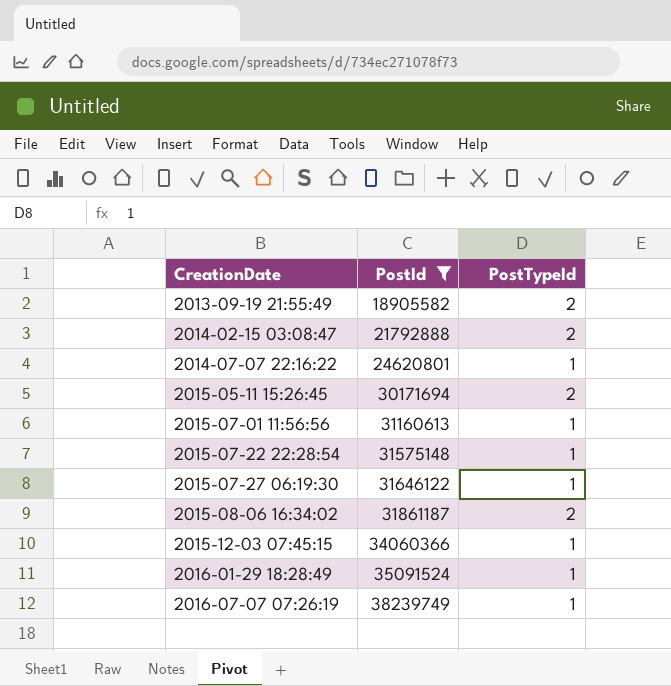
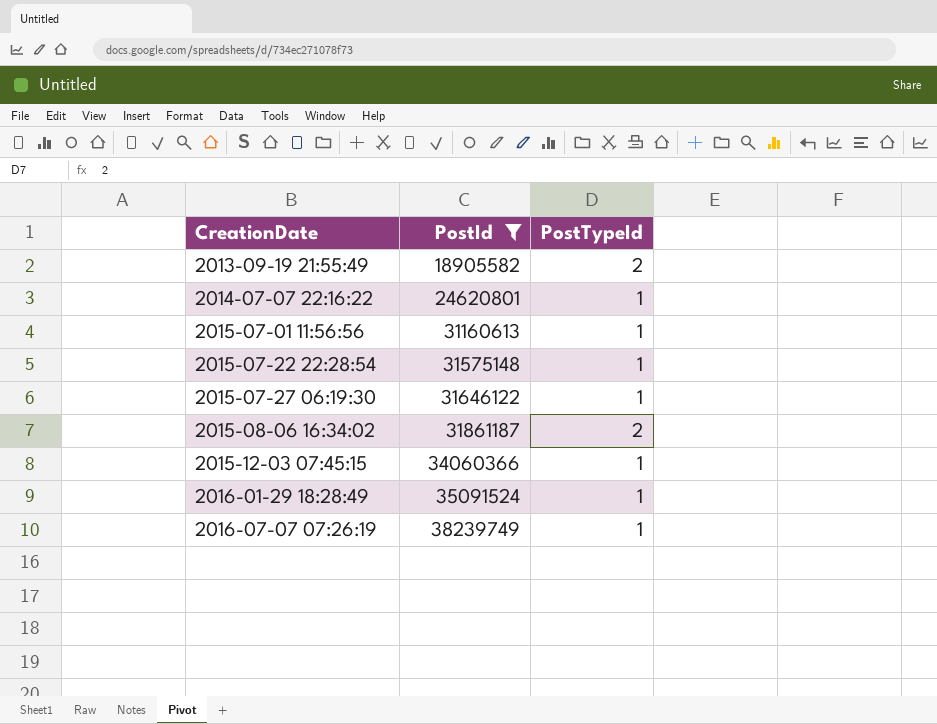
row 2014-02-15 03:08:47: 21792888 | 2 -> none
row 2015-05-11 15:26:45: 30171694 | 2 -> none

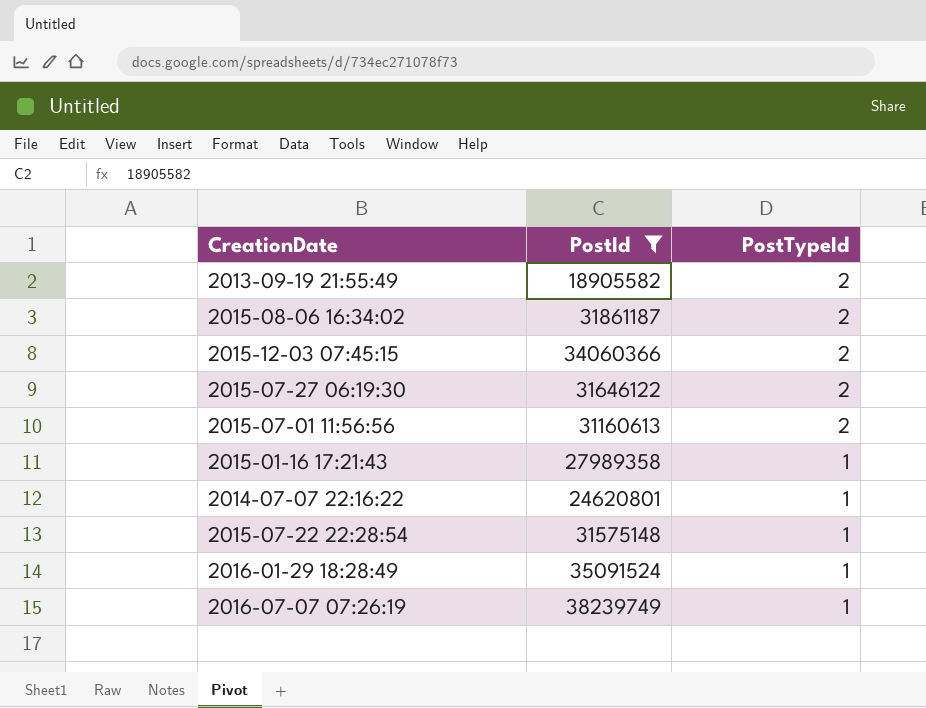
row order: CreationDate ascending -> PostTypeId descending
2015-12-03 07:45:15 | PostTypeId: 1 -> 2
2015-07-27 06:19:30 | PostTypeId: 1 -> 2
2015-07-01 11:56:56 | PostTypeId: 1 -> 2
row 2015-01-16 17:21:43: none -> 27989358 | 1

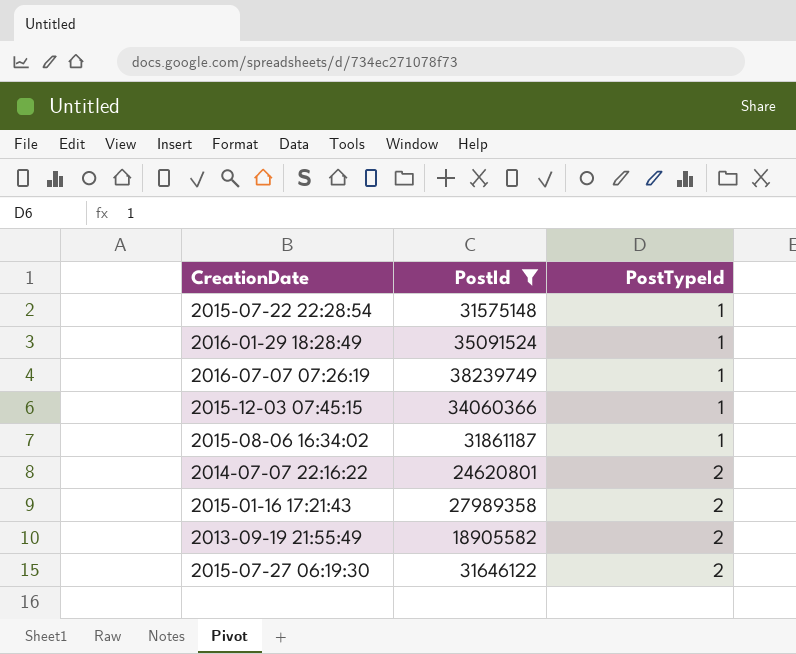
row order: PostTypeId descending -> PostTypeId ascending
row 2015-07-01 11:56:56: 31160613 | 2 -> none
2015-12-03 07:45:15 | PostTypeId: 2 -> 1
2015-08-06 16:34:02 | PostTypeId: 2 -> 1
2014-07-07 22:16:22 | PostTypeId: 1 -> 2
2015-01-16 17:21:43 | PostTypeId: 1 -> 2

